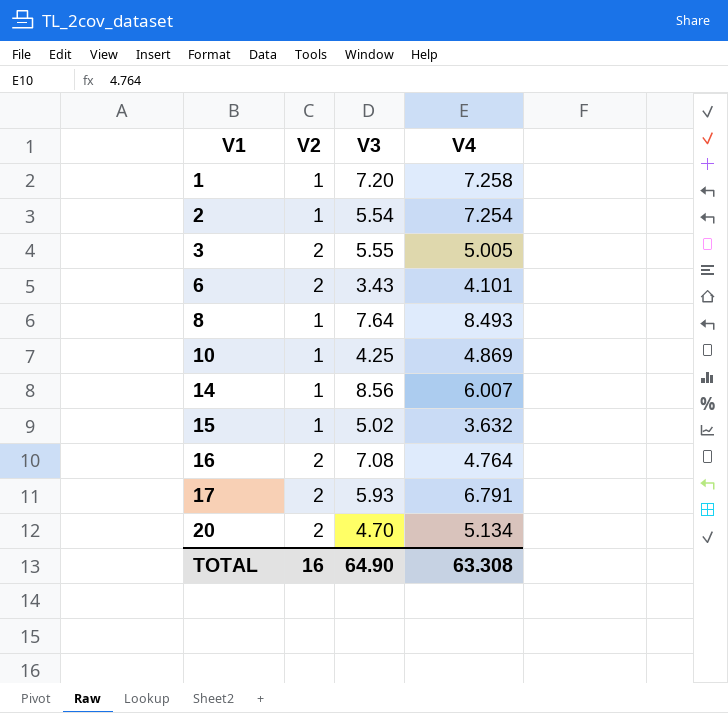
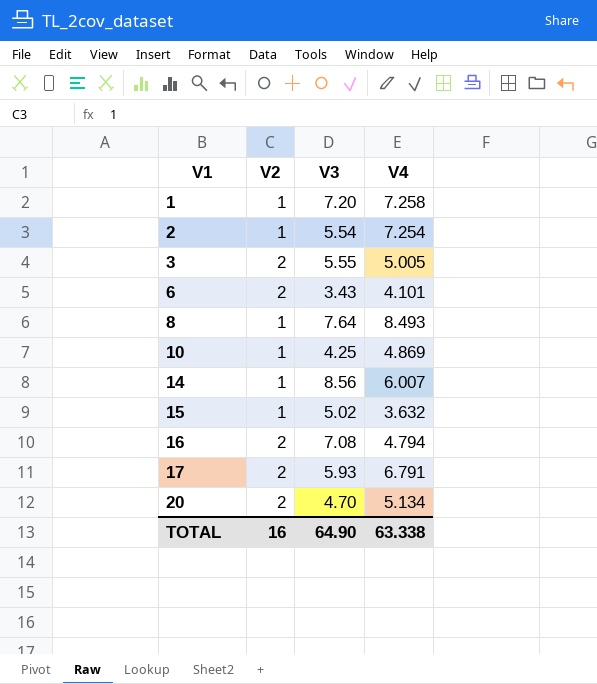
16 | V4: 4.764 -> 4.794
TOTAL | V4: 63.308 -> 63.338

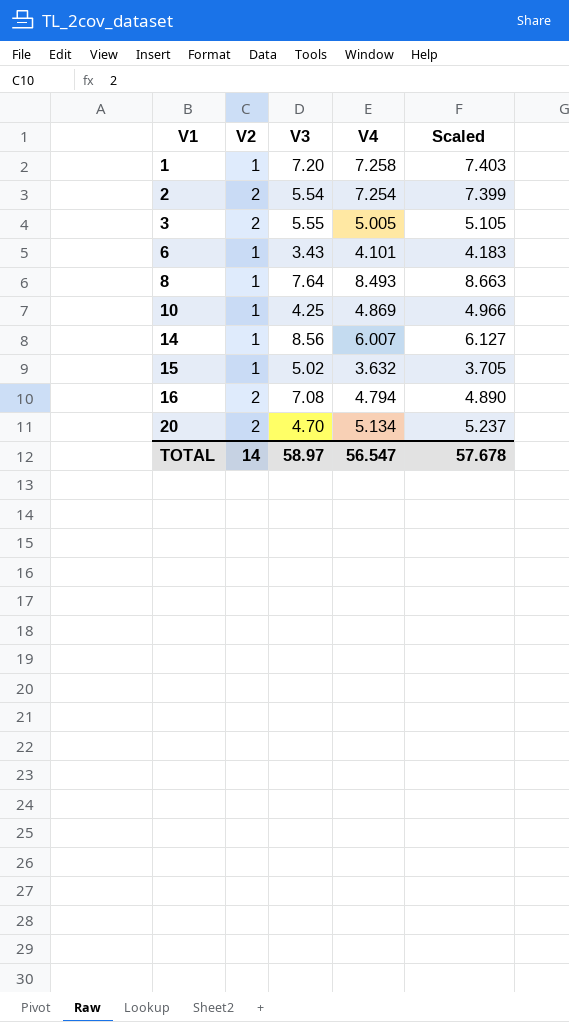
column Scaled | formula: none -> [V4] * 1.02
row 17: 2 | 5.93 | 6.791 -> none
2 | V2: 1 -> 2
6 | V2: 2 -> 1
TOTAL | V2: 16 -> 14
TOTAL | V3: 64.90 -> 58.97
TOTAL | V4: 63.338 -> 56.547

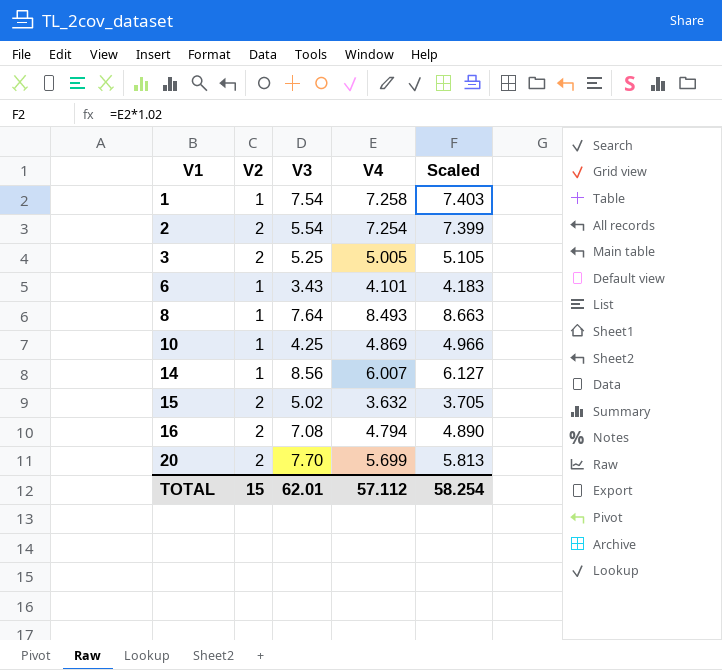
1 | V3: 7.20 -> 7.54
3 | V3: 5.55 -> 5.25
15 | V2: 1 -> 2
20 | V3: 4.70 -> 7.70
20 | V4: 5.134 -> 5.699
20 | Scaled: 5.237 -> 5.813
TOTAL | V2: 14 -> 15
TOTAL | V3: 58.97 -> 62.01
TOTAL | V4: 56.547 -> 57.112
TOTAL | Scaled: 57.678 -> 58.254

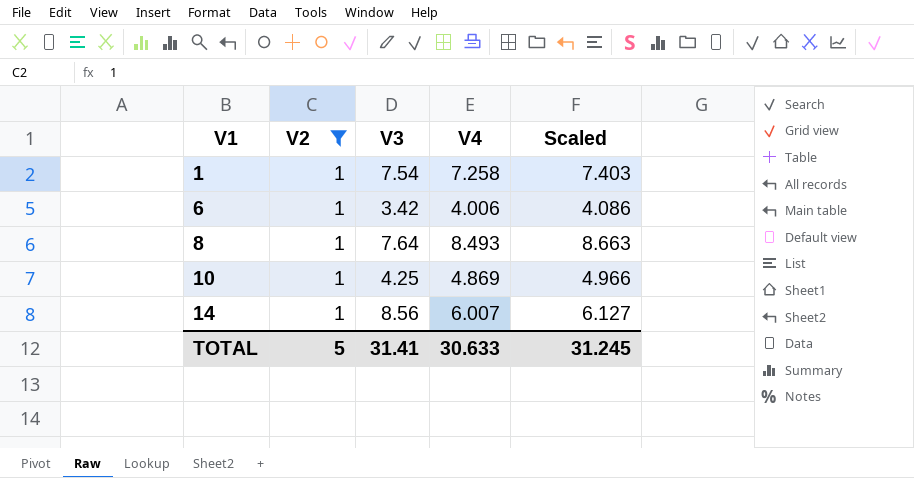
filter: none -> V2 = 1
6 | V3: 3.43 -> 3.42
6 | V4: 4.101 -> 4.006
6 | Scaled: 4.183 -> 4.086
TOTAL | V2: 15 -> 5
TOTAL | V3: 62.01 -> 31.41
TOTAL | V4: 57.112 -> 30.633
TOTAL | Scaled: 58.254 -> 31.245

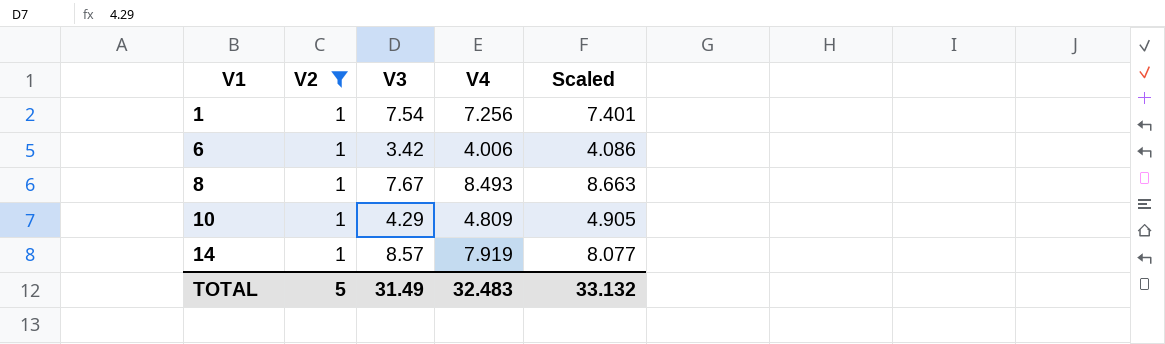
1 | V4: 7.258 -> 7.256
1 | Scaled: 7.403 -> 7.401
8 | V3: 7.64 -> 7.67
10 | V3: 4.25 -> 4.29
10 | V4: 4.869 -> 4.809
10 | Scaled: 4.966 -> 4.905
14 | V3: 8.56 -> 8.57
14 | V4: 6.007 -> 7.919
14 | Scaled: 6.127 -> 8.077
TOTAL | V3: 31.41 -> 31.49
TOTAL | V4: 30.633 -> 32.483
TOTAL | Scaled: 31.245 -> 33.132

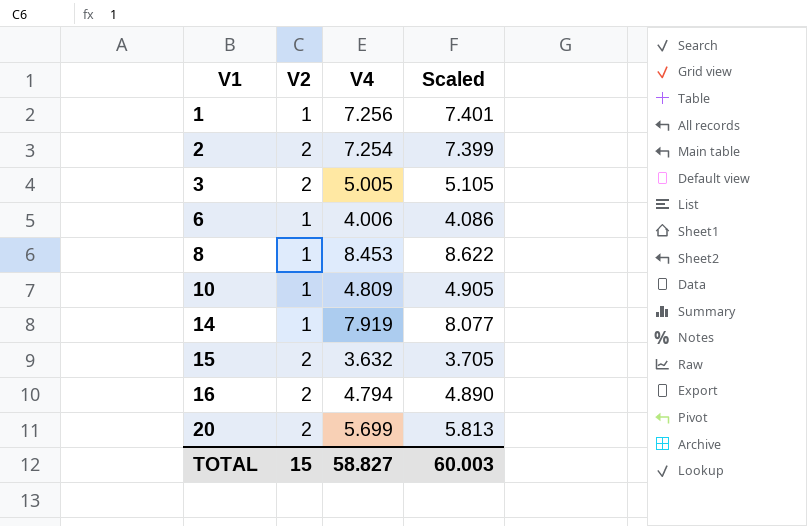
filter: V2 = 1 -> none
column V3 | position: 3 -> none
8 | V4: 8.493 -> 8.453
8 | Scaled: 8.663 -> 8.622
TOTAL | V2: 5 -> 15
TOTAL | V4: 32.483 -> 58.827
TOTAL | Scaled: 33.132 -> 60.003

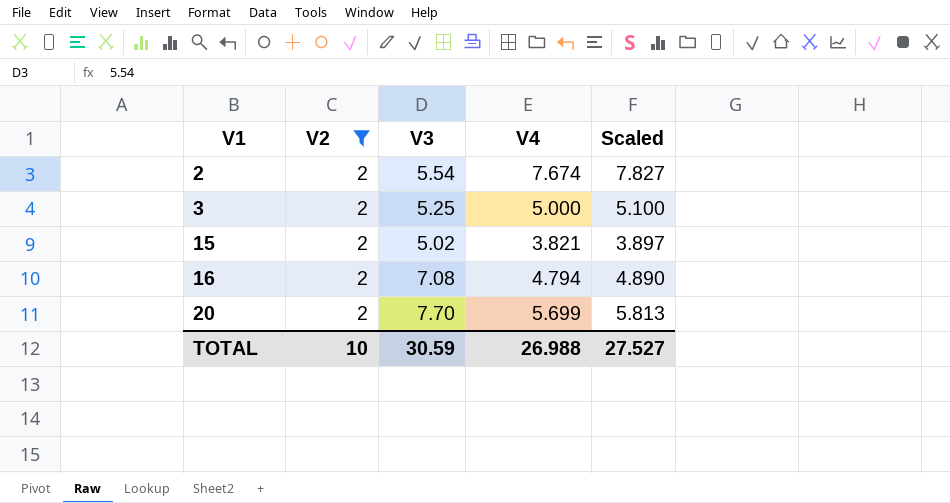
filter: none -> V2 = 2
column V3 | position: none -> 3
2 | V4: 7.254 -> 7.674
2 | Scaled: 7.399 -> 7.827
3 | V4: 5.005 -> 5.000
3 | Scaled: 5.105 -> 5.100
15 | V4: 3.632 -> 3.821
15 | Scaled: 3.705 -> 3.897
TOTAL | V2: 15 -> 10
TOTAL | V4: 58.827 -> 26.988
TOTAL | Scaled: 60.003 -> 27.527

